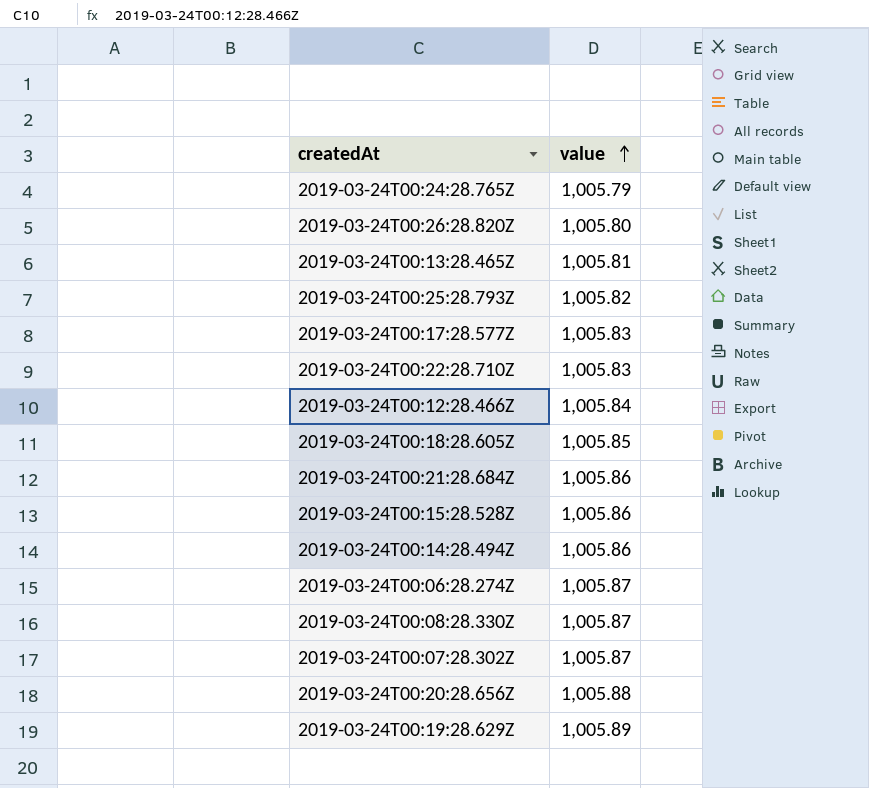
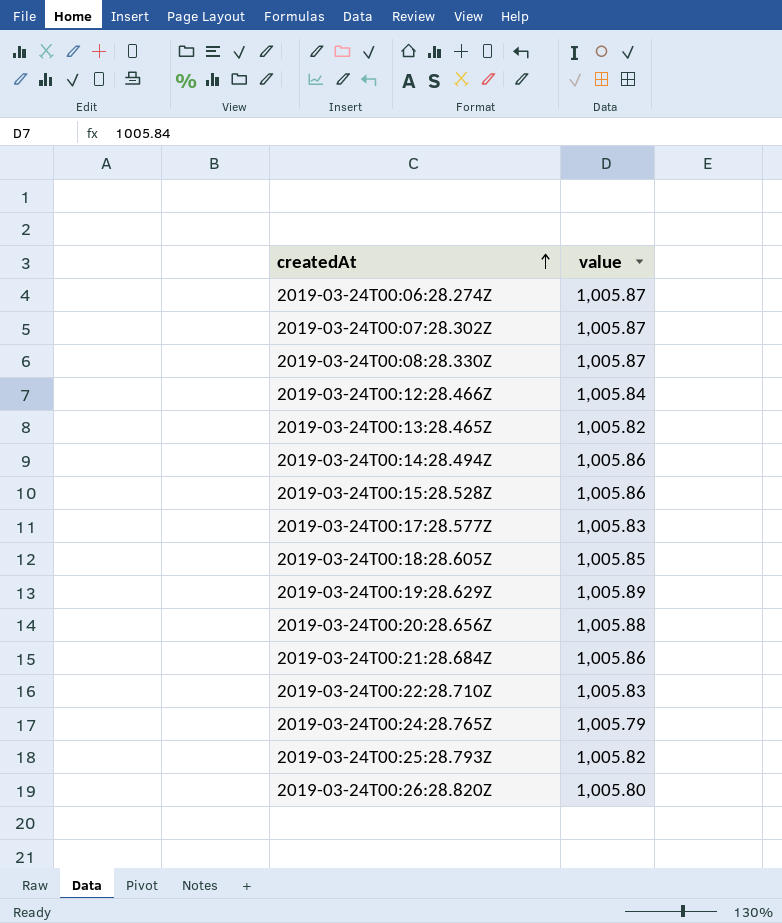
row order: value ascending -> createdAt ascending
2019-03-24T00:13:28.465Z | value: 1,005.81 -> 1,005.82

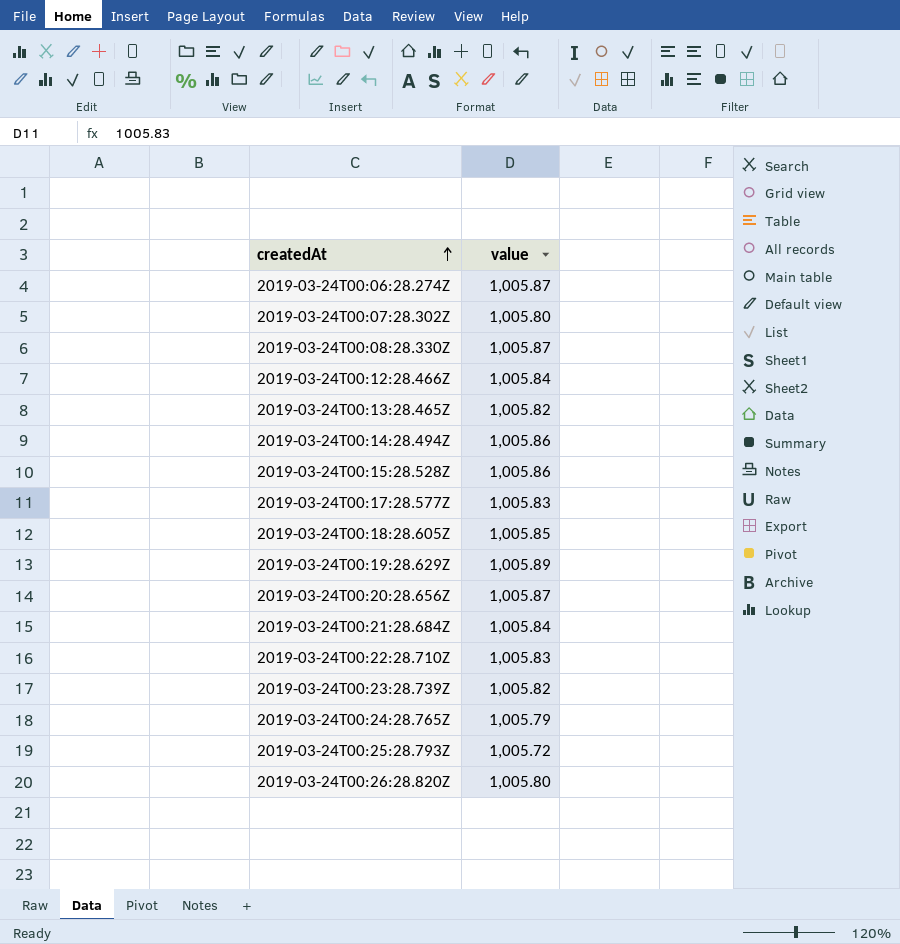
2019-03-24T00:07:28.302Z | value: 1,005.87 -> 1,005.80
2019-03-24T00:20:28.656Z | value: 1,005.88 -> 1,005.87
2019-03-24T00:21:28.684Z | value: 1,005.86 -> 1,005.84
row 2019-03-24T00:23:28.739Z: none -> 1,005.82
2019-03-24T00:25:28.793Z | value: 1,005.82 -> 1,005.72

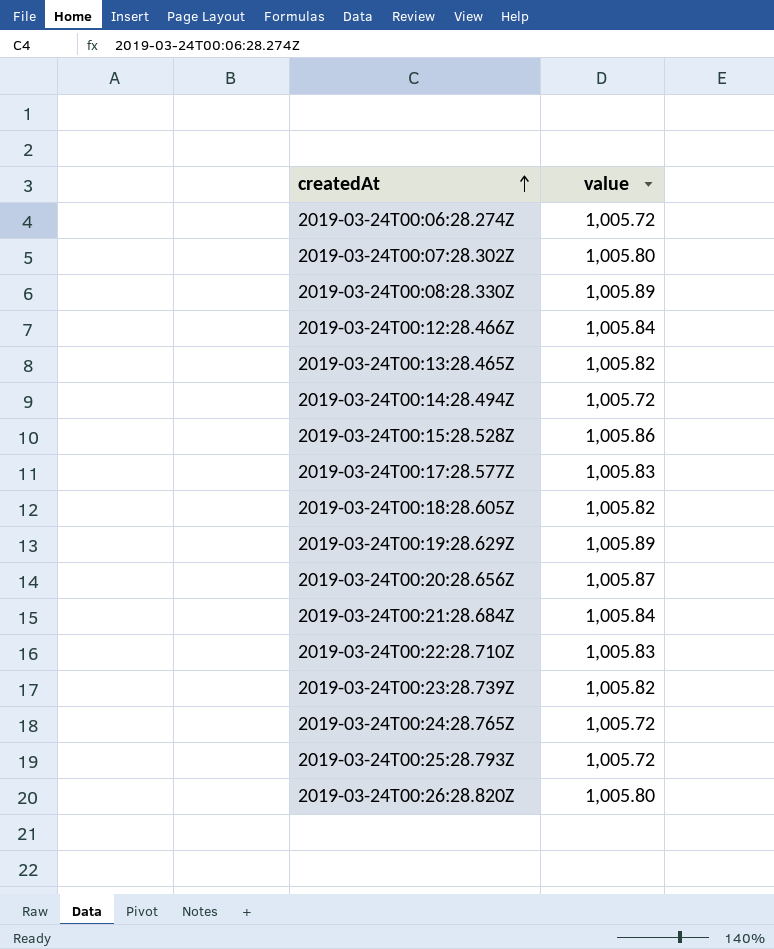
2019-03-24T00:06:28.274Z | value: 1,005.87 -> 1,005.72
2019-03-24T00:08:28.330Z | value: 1,005.87 -> 1,005.89
2019-03-24T00:14:28.494Z | value: 1,005.86 -> 1,005.72
2019-03-24T00:18:28.605Z | value: 1,005.85 -> 1,005.82
2019-03-24T00:24:28.765Z | value: 1,005.79 -> 1,005.72

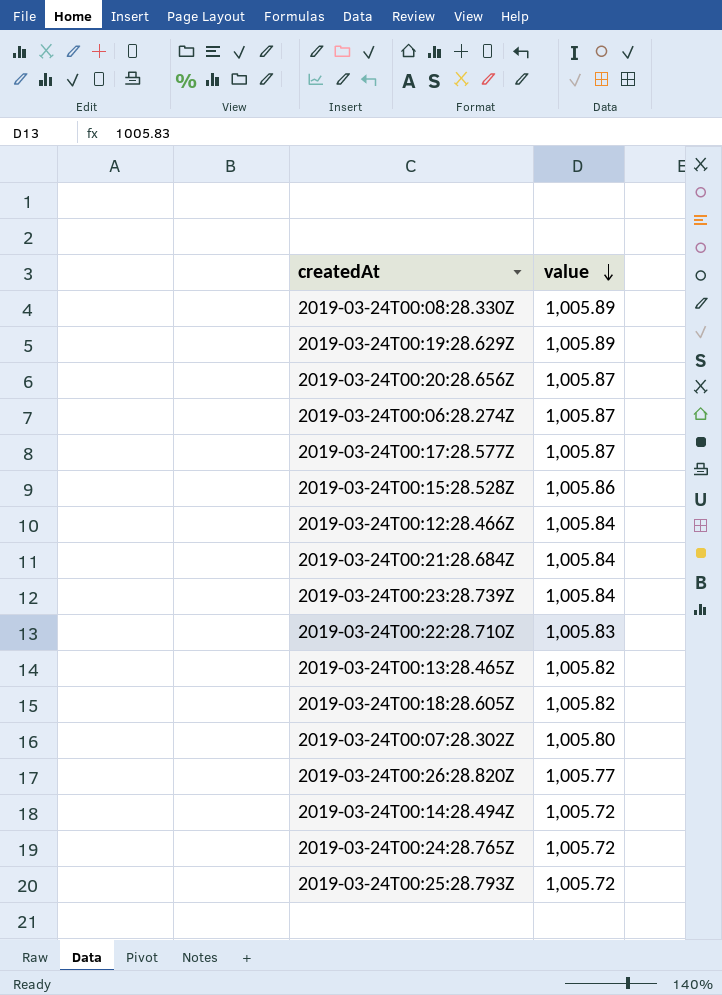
row order: createdAt ascending -> value descending
2019-03-24T00:06:28.274Z | value: 1,005.72 -> 1,005.87
2019-03-24T00:17:28.577Z | value: 1,005.83 -> 1,005.87
2019-03-24T00:23:28.739Z | value: 1,005.82 -> 1,005.84
2019-03-24T00:26:28.820Z | value: 1,005.80 -> 1,005.77

